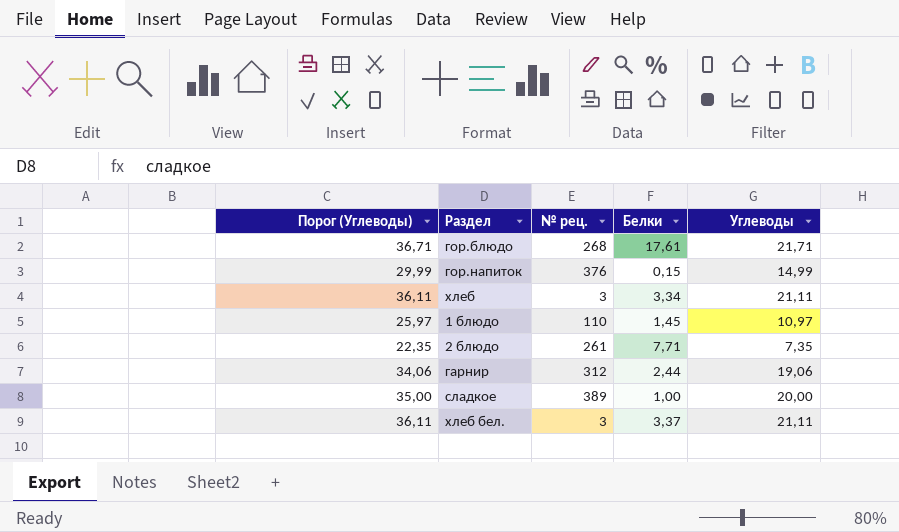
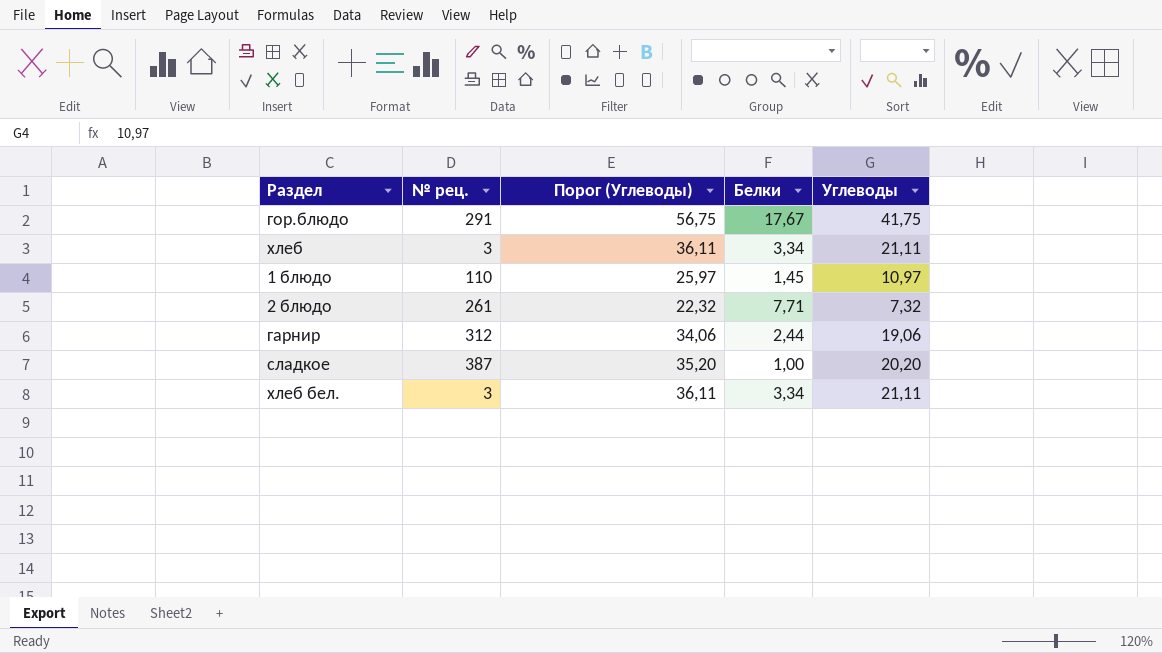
column Порог (Углеводы) | position: 1 -> 3
row гор.напиток: 29,99 | 376 | 0,15 | 14,99 -> none
гор.блюдо | № рец.: 268 -> 291
гор.блюдо | Порог (Углеводы): 36,71 -> 56,75
гор.блюдо | Белки: 17,61 -> 17,67
гор.блюдо | Углеводы: 21,71 -> 41,75
2 блюдо | Порог (Углеводы): 22,35 -> 22,32
2 блюдо | Углеводы: 7,35 -> 7,32
сладкое | № рец.: 389 -> 387
сладкое | Порог (Углеводы): 35,00 -> 35,20
сладкое | Углеводы: 20,00 -> 20,20
хлеб бел. | Белки: 3,37 -> 3,34

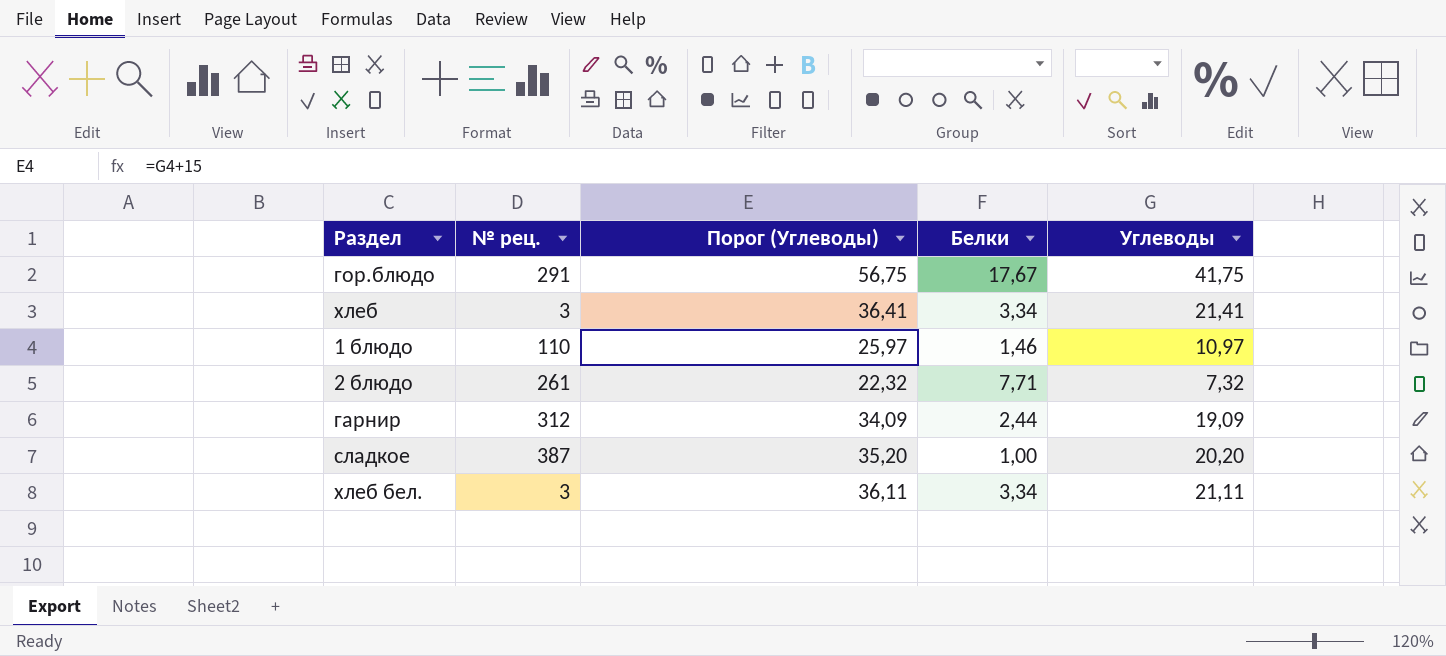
хлеб | Порог (Углеводы): 36,11 -> 36,41
хлеб | Углеводы: 21,11 -> 21,41
1 блюдо | Белки: 1,45 -> 1,46
гарнир | Порог (Углеводы): 34,06 -> 34,09
гарнир | Углеводы: 19,06 -> 19,09

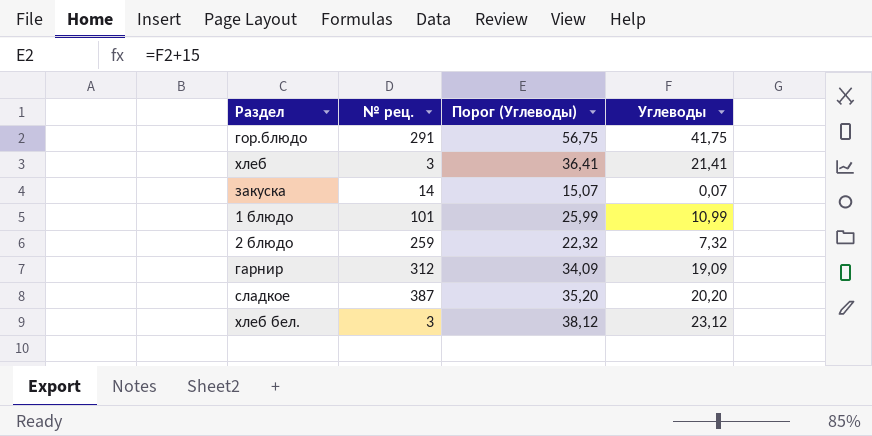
column Белки | position: 4 -> none
row закуска: none -> 14 | 15,07 | 0,07
1 блюдо | № рец.: 110 -> 101
1 блюдо | Порог (Углеводы): 25,97 -> 25,99
1 блюдо | Углеводы: 10,97 -> 10,99
2 блюдо | № рец.: 261 -> 259
хлеб бел. | Порог (Углеводы): 36,11 -> 38,12
хлеб бел. | Углеводы: 21,11 -> 23,12

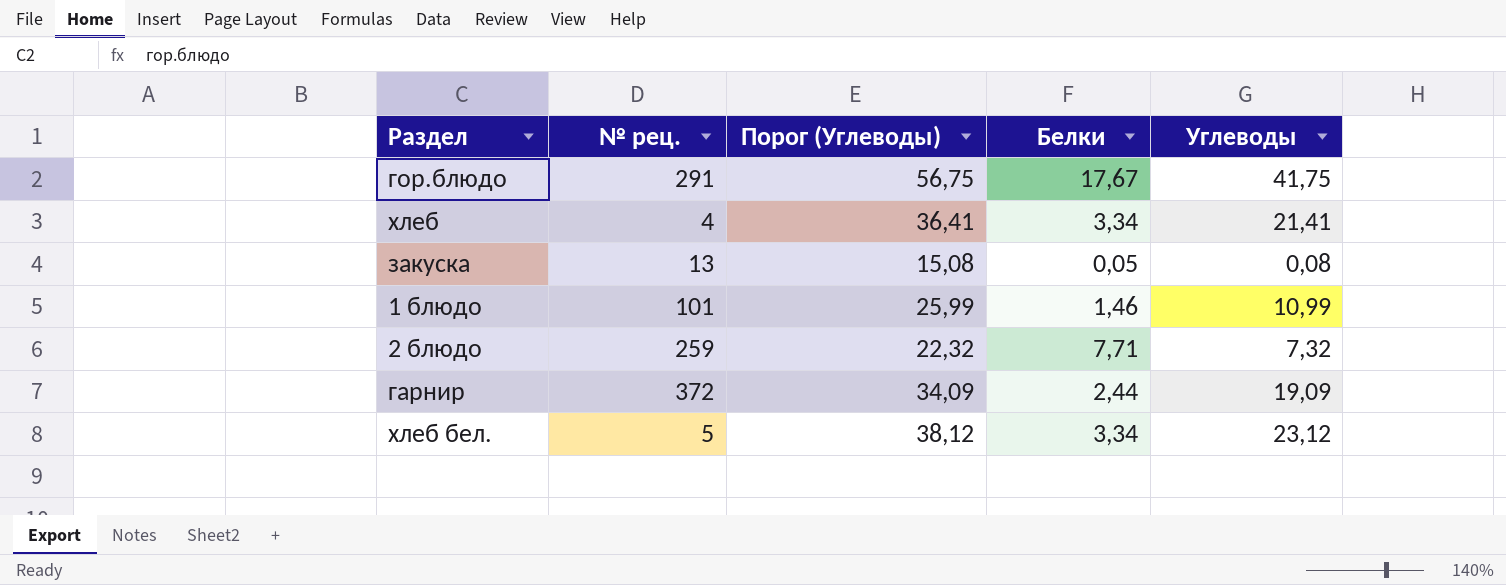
column Белки | position: none -> 4
row сладкое: 387 | 35,20 | 20,20 -> none
хлеб | № рец.: 3 -> 4
закуска | № рец.: 14 -> 13
закуска | Порог (Углеводы): 15,07 -> 15,08
закуска | Углеводы: 0,07 -> 0,08
гарнир | № рец.: 312 -> 372
хлеб бел. | № рец.: 3 -> 5

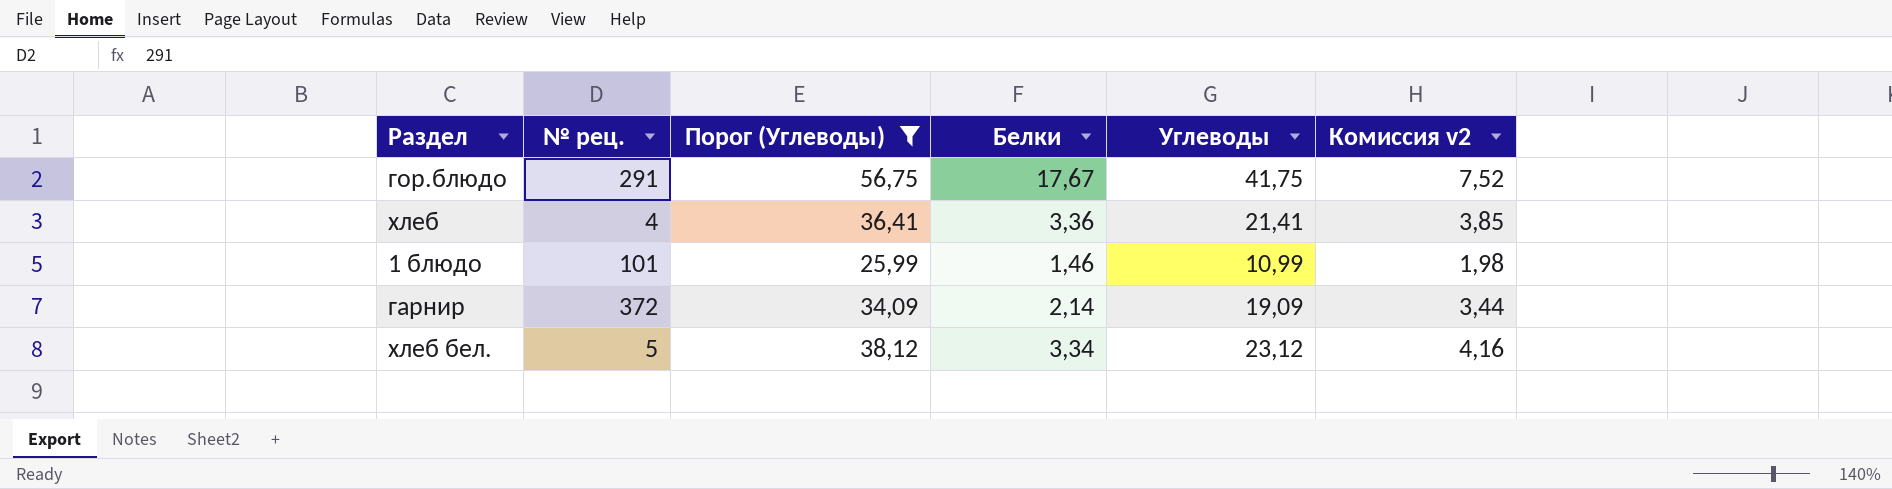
filter: none -> Порог (Углеводы) >= 25,99
column Комиссия v2 | formula: none -> [Углеводы] * 0,18
хлеб | Белки: 3,34 -> 3,36
гарнир | Белки: 2,44 -> 2,14

